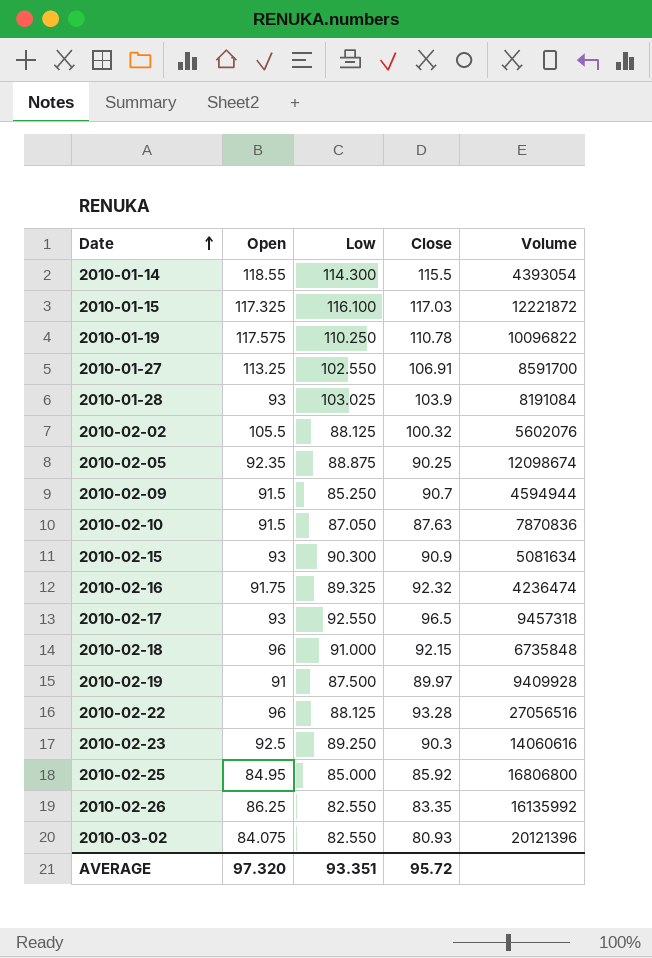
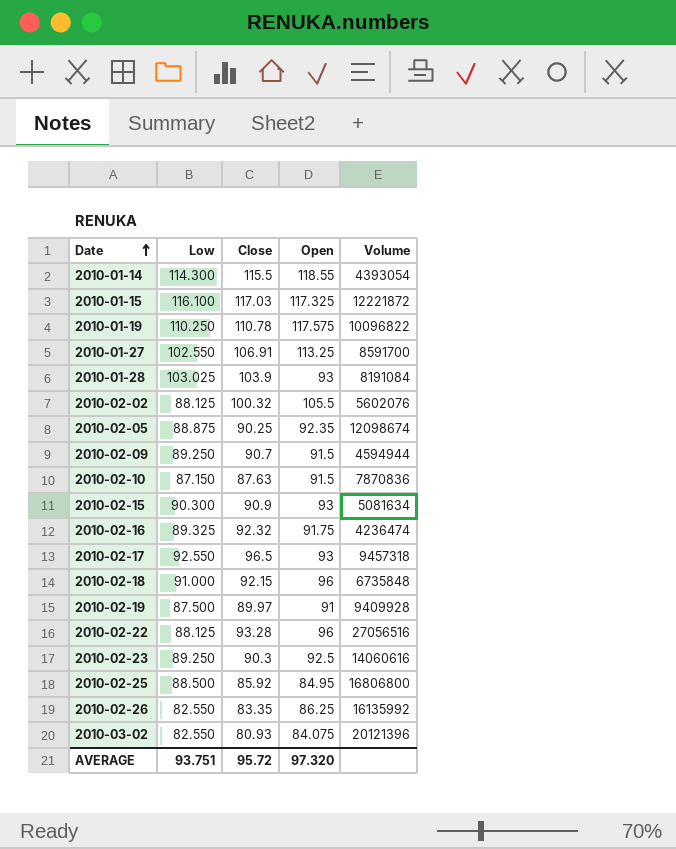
column Open | position: 2 -> 4
2010-02-09 | Low: 85.250 -> 89.250
2010-02-10 | Low: 87.050 -> 87.150
2010-02-25 | Low: 85.000 -> 88.500
AVERAGE | Low: 93.351 -> 93.751

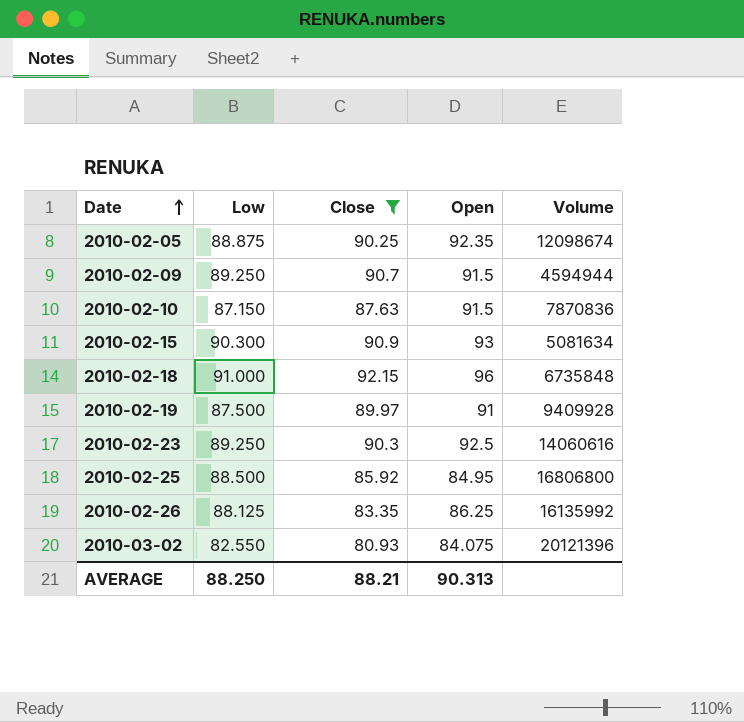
filter: none -> Close <= 92.15
2010-02-26 | Low: 82.550 -> 88.125
AVERAGE | Low: 93.751 -> 88.250
AVERAGE | Close: 95.72 -> 88.21
AVERAGE | Open: 97.320 -> 90.313

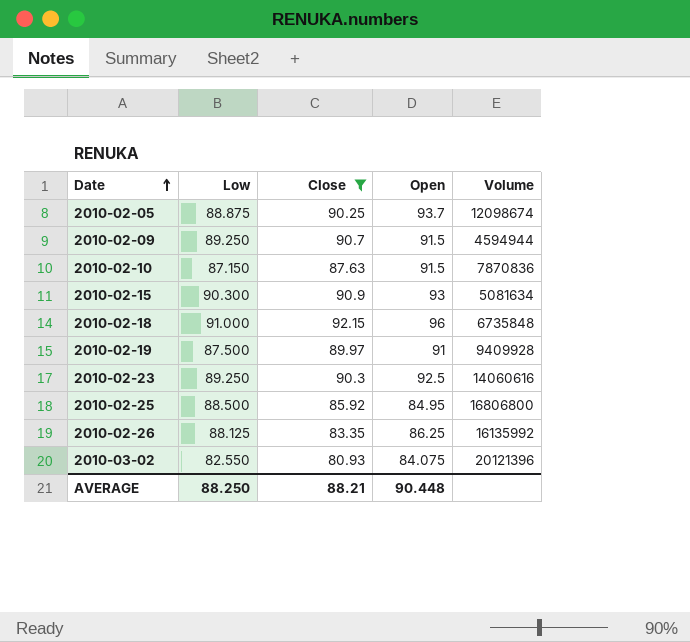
2010-02-05 | Open: 92.35 -> 93.7
AVERAGE | Open: 90.313 -> 90.448

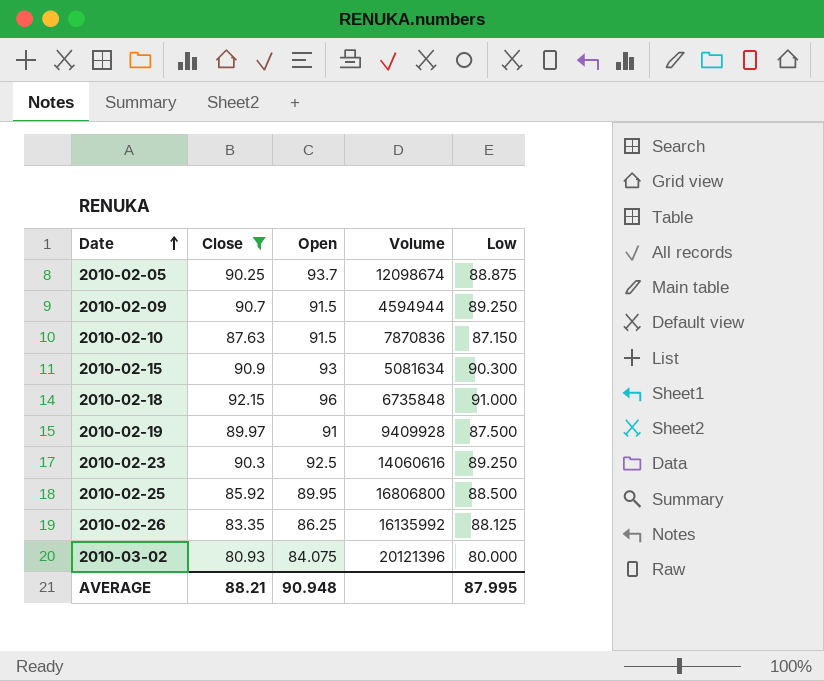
column Low | position: 2 -> 5
2010-02-25 | Open: 84.95 -> 89.95
2010-03-02 | Low: 82.550 -> 80.000
AVERAGE | Open: 90.448 -> 90.948
AVERAGE | Low: 88.250 -> 87.995

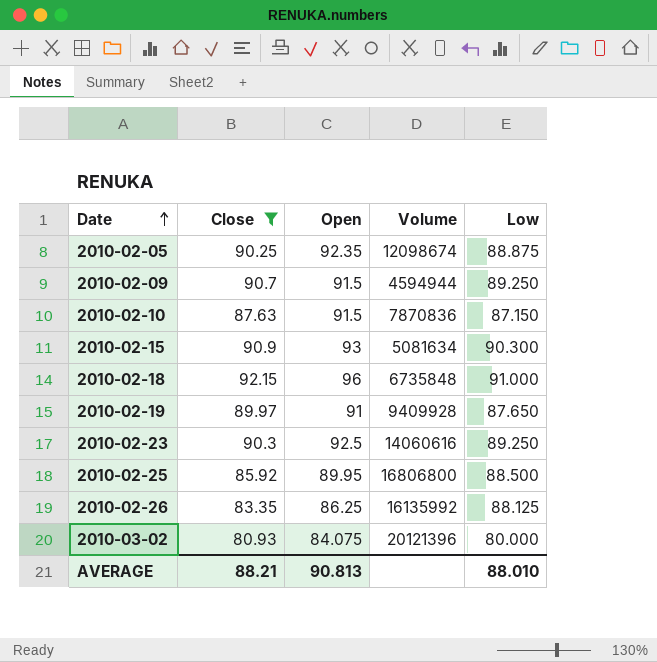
2010-02-05 | Open: 93.7 -> 92.35
2010-02-19 | Low: 87.500 -> 87.650
AVERAGE | Open: 90.948 -> 90.813
AVERAGE | Low: 87.995 -> 88.010

